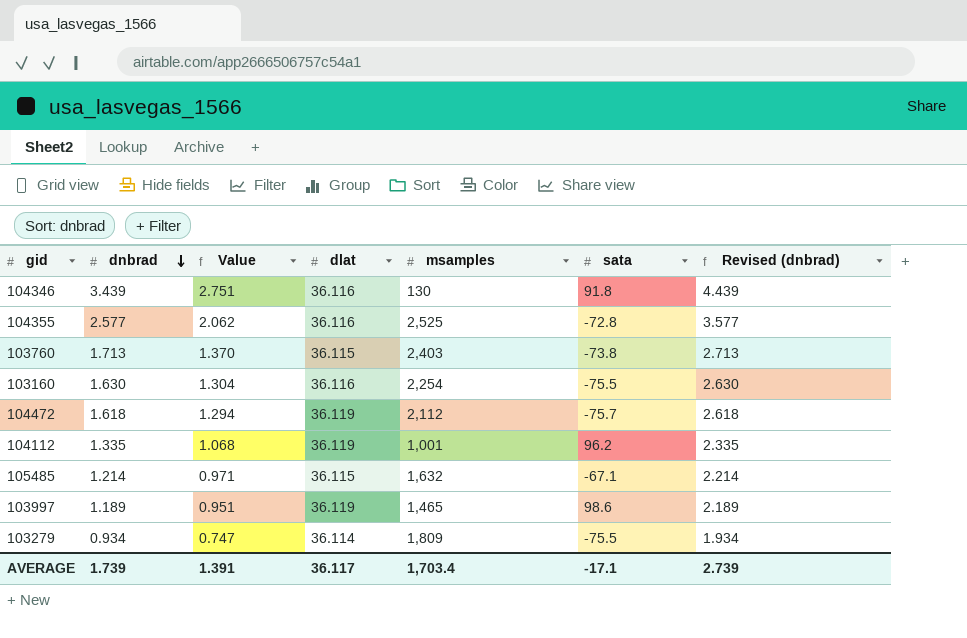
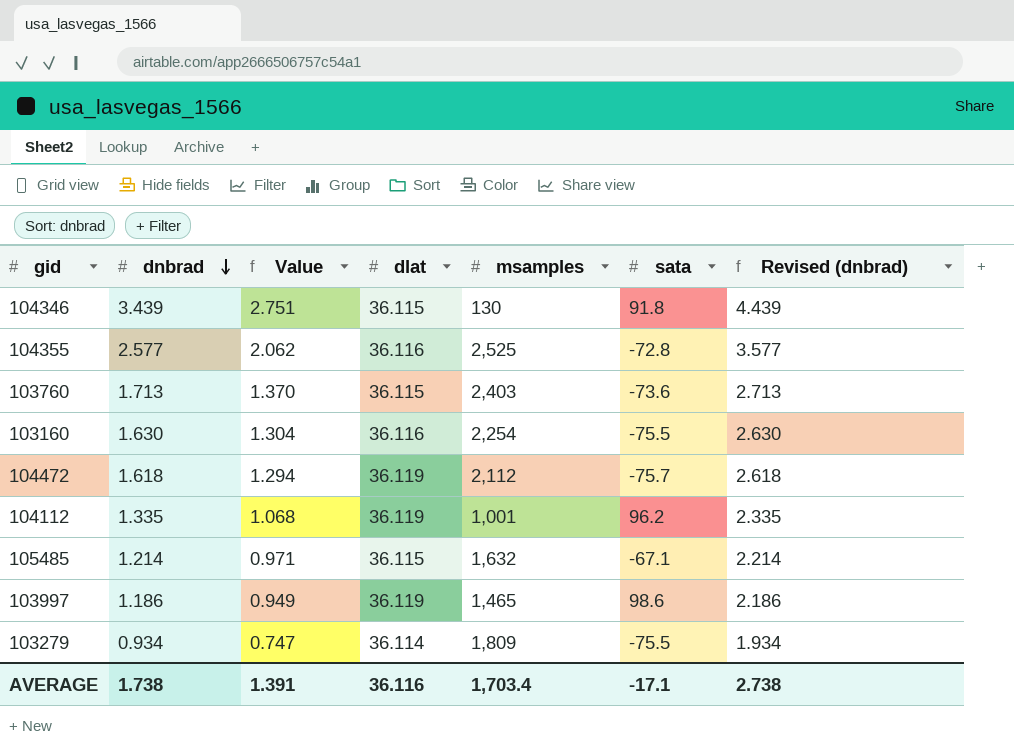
104346 | dlat: 36.116 -> 36.115
103760 | sata: -73.8 -> -73.6
103997 | dnbrad: 1.189 -> 1.186
103997 | Value: 0.951 -> 0.949
103997 | Revised (dnbrad): 2.189 -> 2.186
AVERAGE | dnbrad: 1.739 -> 1.738
AVERAGE | dlat: 36.117 -> 36.116
AVERAGE | Revised (dnbrad): 2.739 -> 2.738

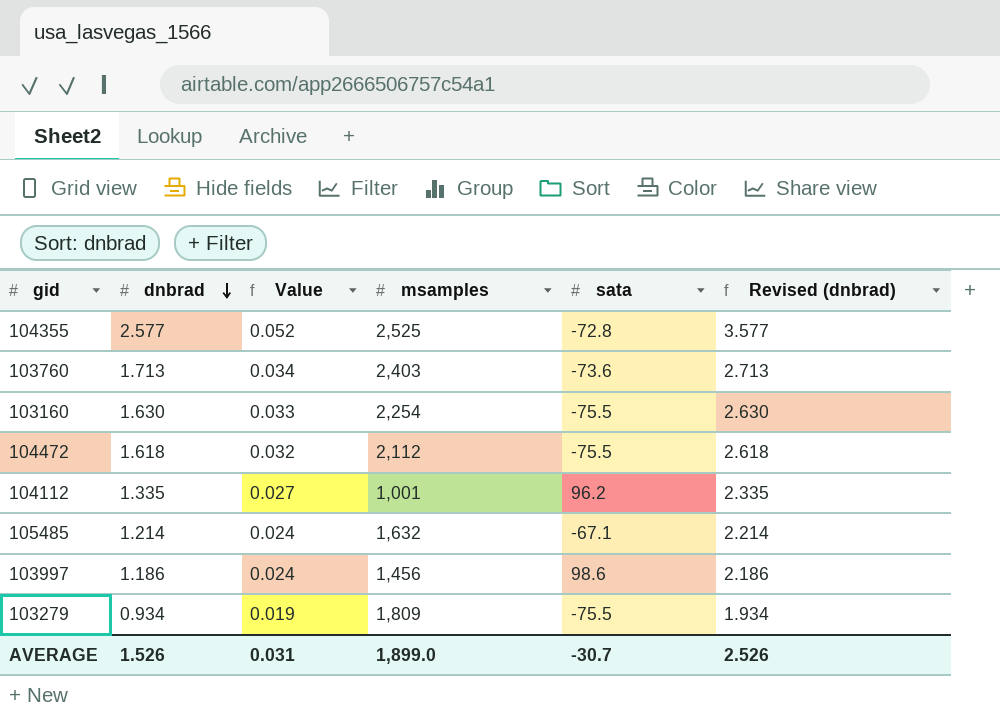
column dlat | position: 4 -> none
column Value | formula: [dnbrad] * 0.8 -> [dnbrad] * 0.02
row 104346: 3.439 | 2.751 | 36.115 | 130 | 91.8 | 4.439 -> none
104472 | sata: -75.7 -> -75.5
103997 | msamples: 1,465 -> 1,456
AVERAGE | dnbrad: 1.738 -> 1.526
AVERAGE | Value: 1.391 -> 0.031
AVERAGE | msamples: 1,703.4 -> 1,899.0
AVERAGE | sata: -17.1 -> -30.7
AVERAGE | Revised (dnbrad): 2.738 -> 2.526

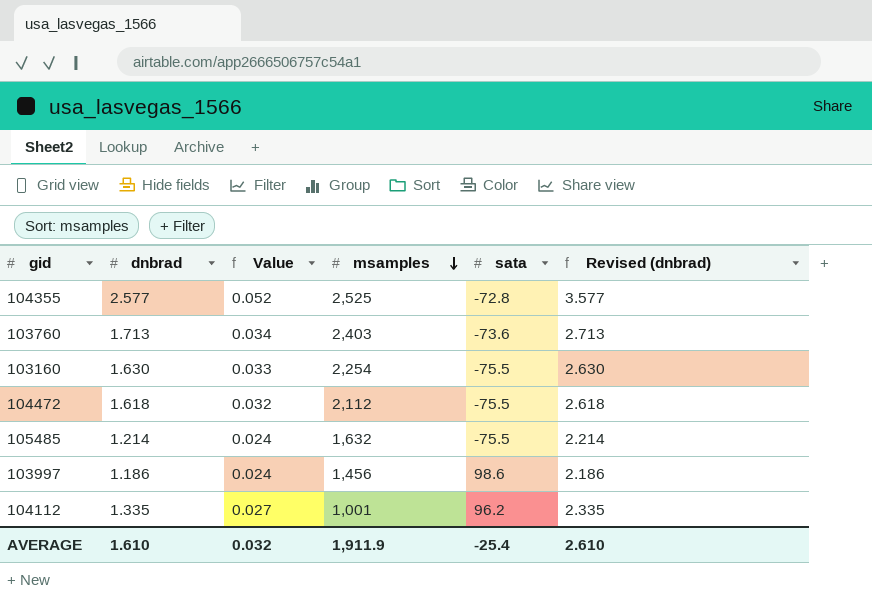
row order: dnbrad descending -> msamples descending
row 103279: 0.934 | 0.019 | 1,809 | -75.5 | 1.934 -> none
105485 | sata: -67.1 -> -75.5
AVERAGE | dnbrad: 1.526 -> 1.610
AVERAGE | Value: 0.031 -> 0.032
AVERAGE | msamples: 1,899.0 -> 1,911.9
AVERAGE | sata: -30.7 -> -25.4
AVERAGE | Revised (dnbrad): 2.526 -> 2.610

